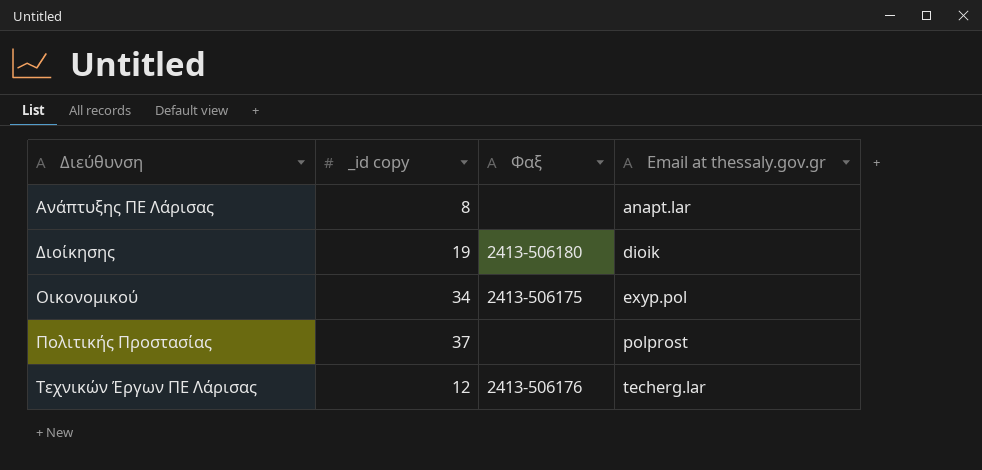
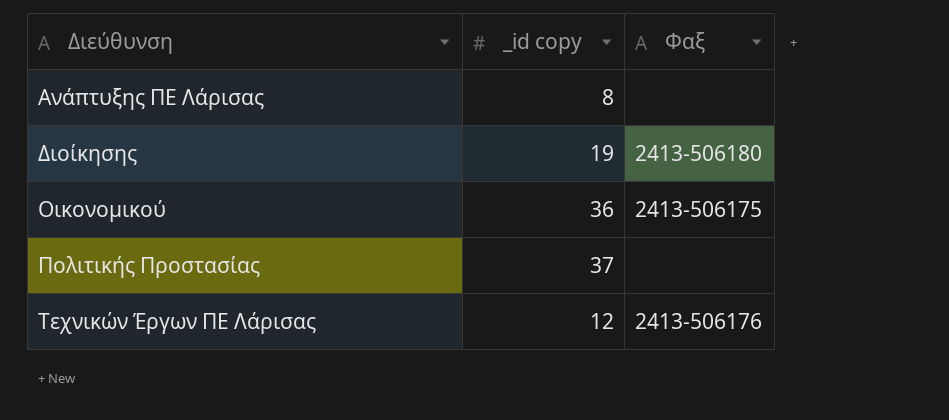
column Email at thessaly.gov.gr | position: 4 -> none
Οικονομικού | _id copy: 34 -> 36

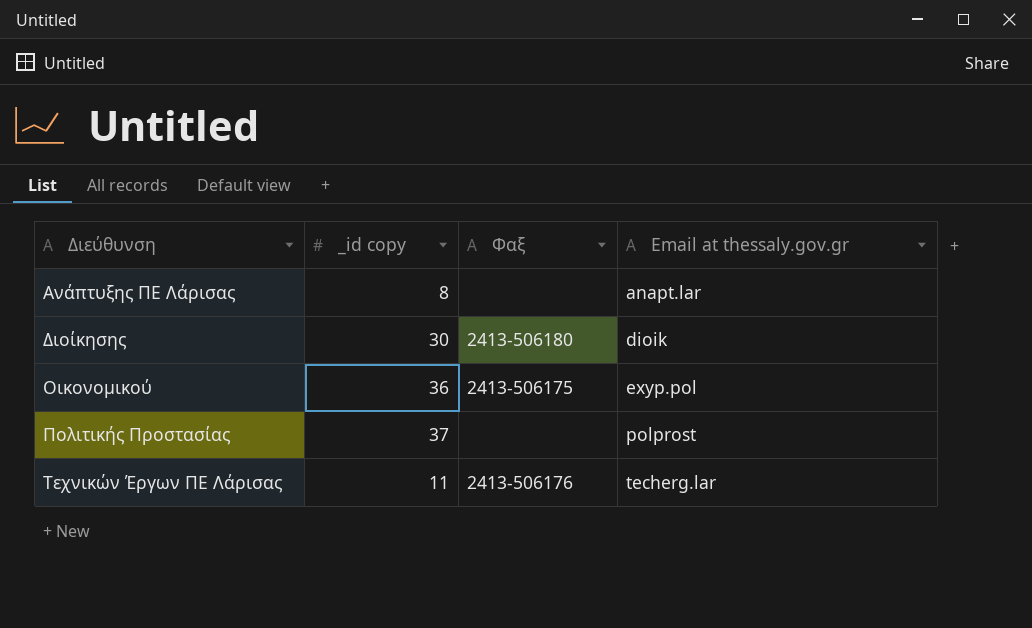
column Email at thessaly.gov.gr | position: none -> 4
Διοίκησης | _id copy: 19 -> 30
Τεχνικών Έργων ΠΕ Λάρισας | _id copy: 12 -> 11

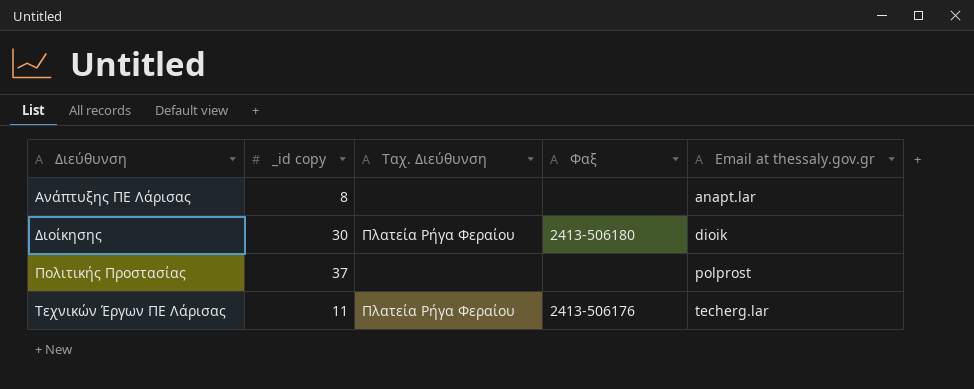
column Ταχ. Διεύθυνση | position: none -> 3
row Οικονομικού: 36 | 2413-506175 | exyp.pol -> none

